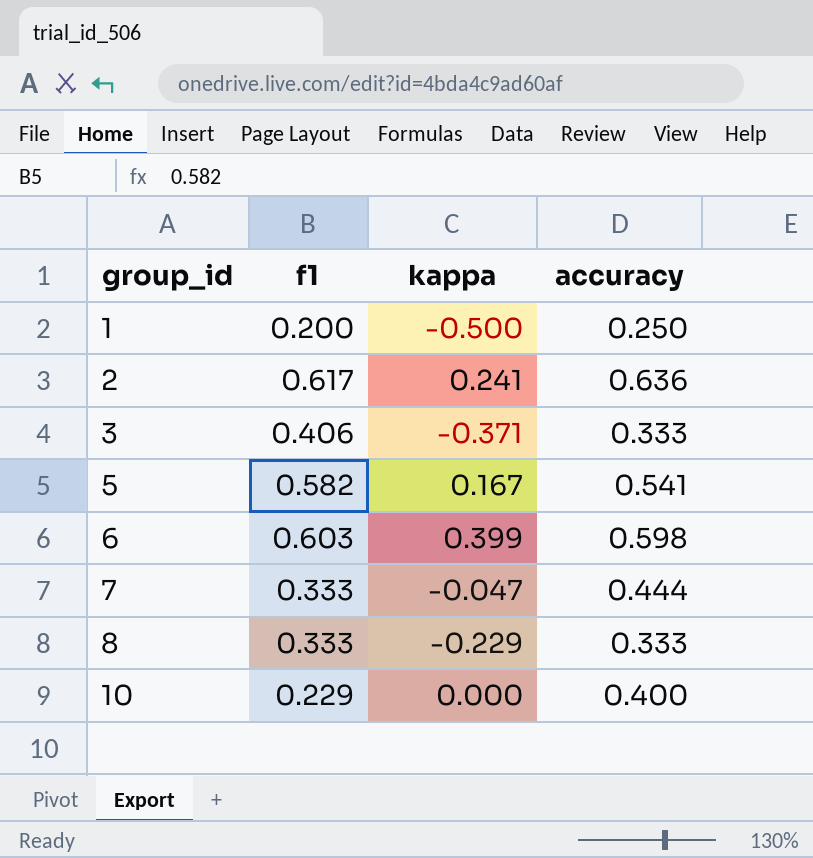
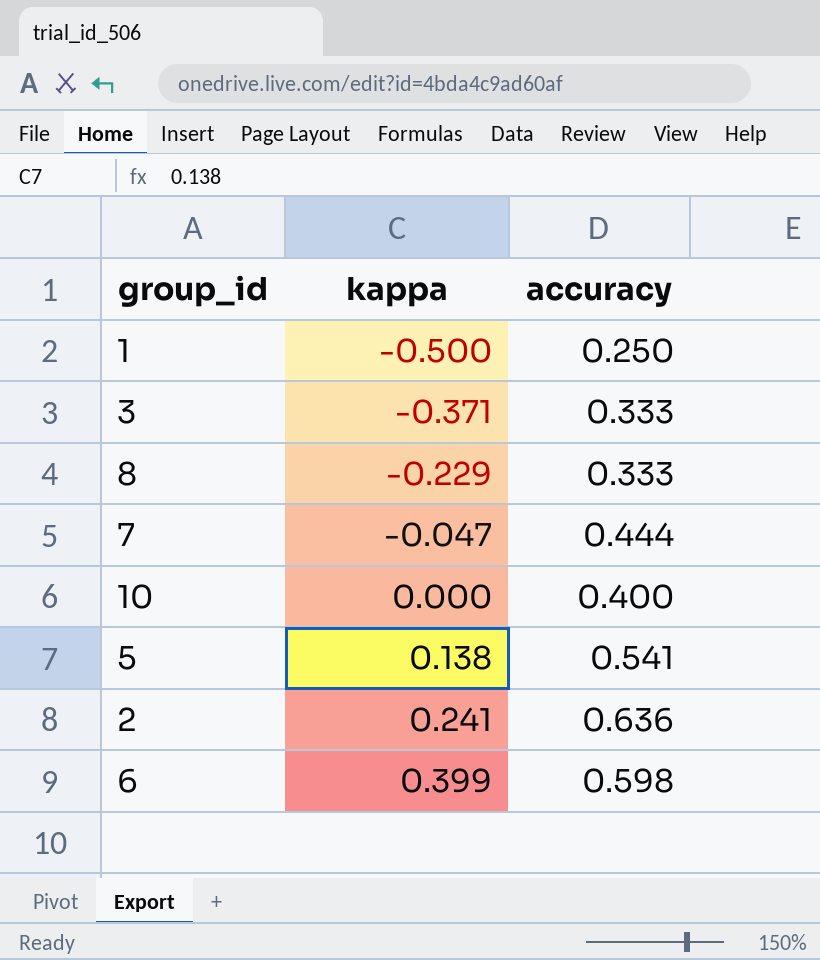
row order: group_id ascending -> kappa ascending
column f1 | position: 2 -> none
5 | kappa: 0.167 -> 0.138

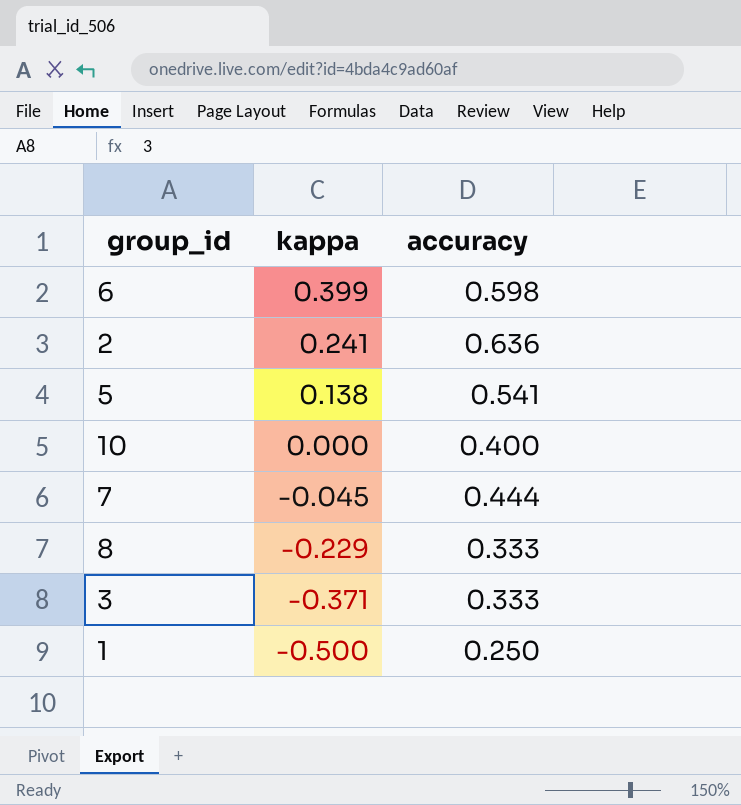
row order: kappa ascending -> kappa descending
7 | kappa: -0.047 -> -0.045

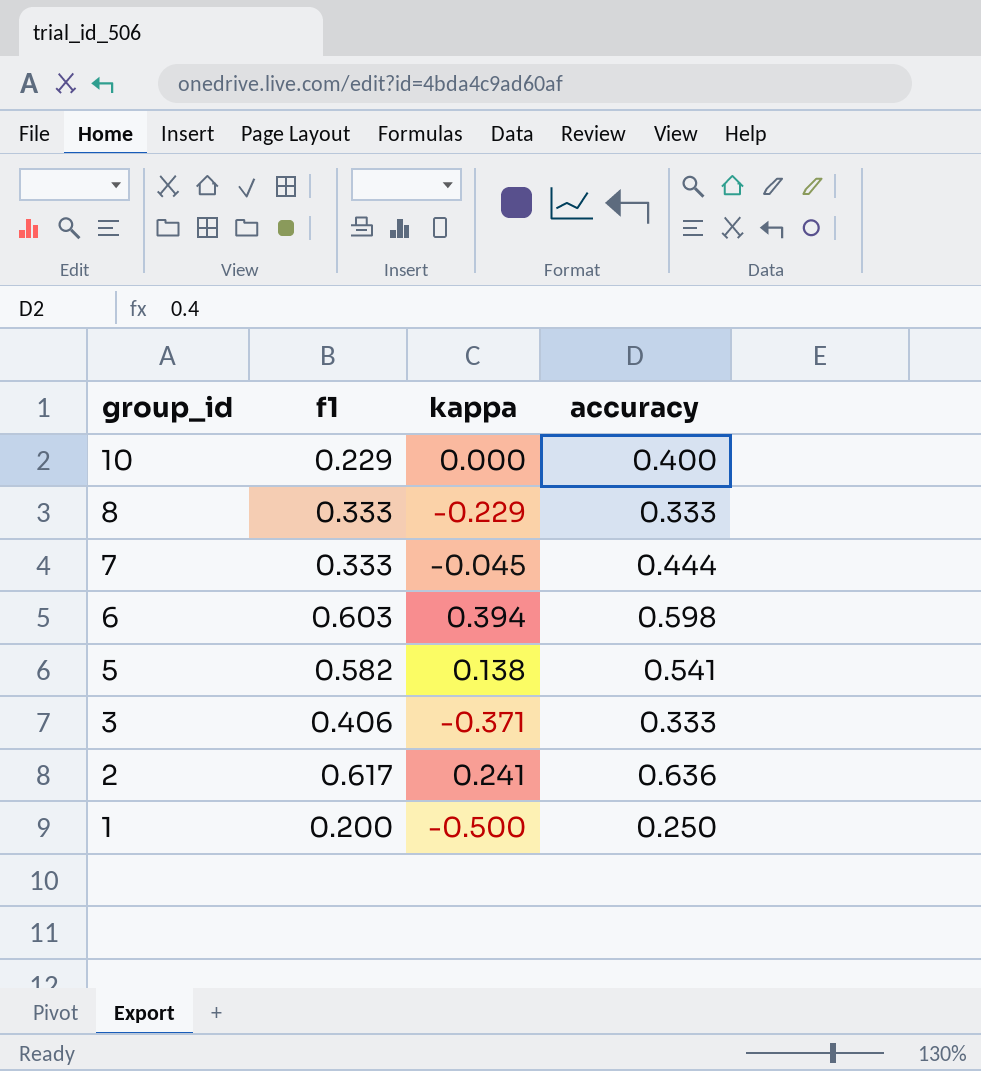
row order: kappa descending -> group_id descending
column f1 | position: none -> 2
6 | kappa: 0.399 -> 0.394

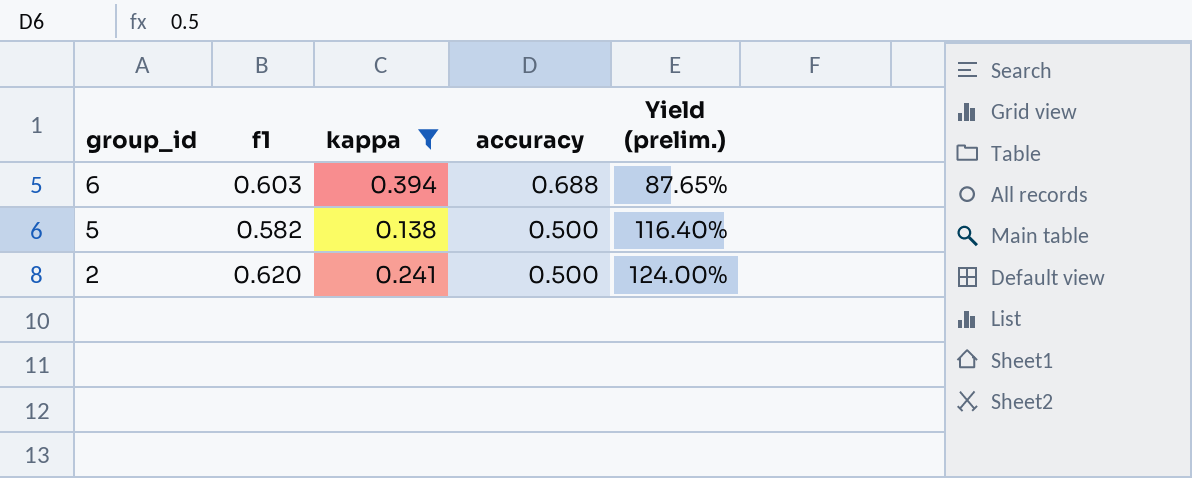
filter: none -> kappa >= 0.138
column Yield (prelim.) | formula: none -> [f1] / [accuracy]
6 | accuracy: 0.598 -> 0.688
5 | accuracy: 0.541 -> 0.500
2 | f1: 0.617 -> 0.620
2 | accuracy: 0.636 -> 0.500

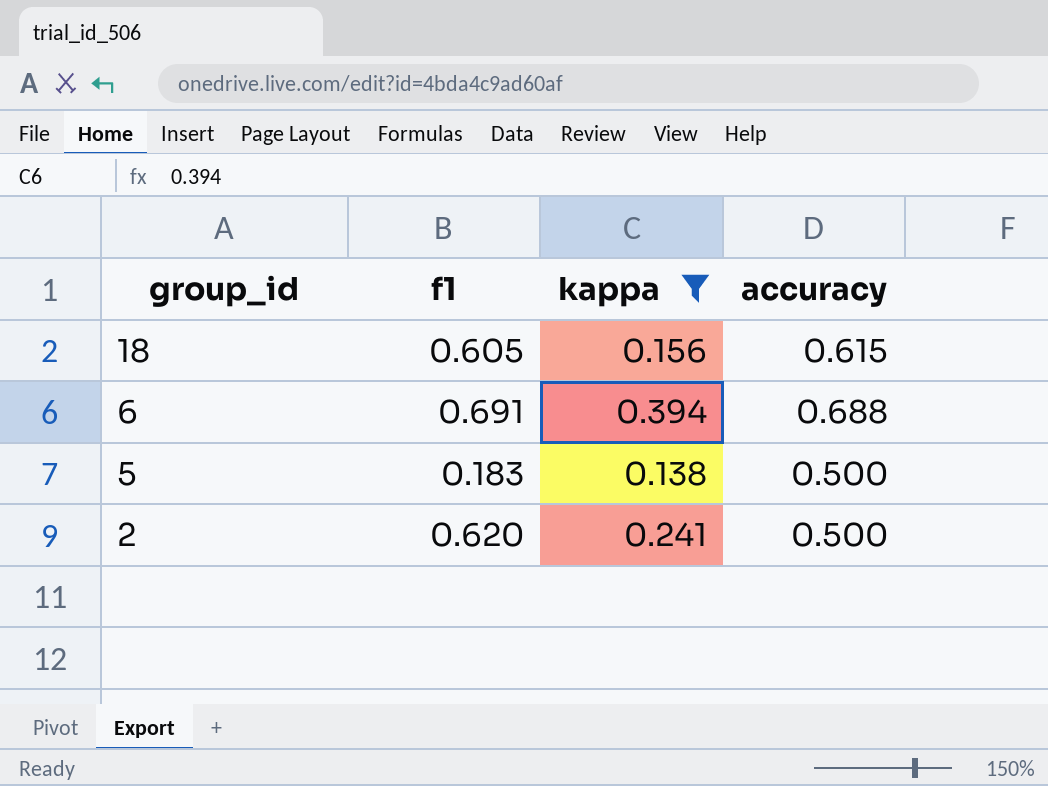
column Yield (prelim.) | formula: [f1] / [accuracy] -> none
row 18: none -> 0.605 | 0.156 | 0.615
6 | f1: 0.603 -> 0.691
5 | f1: 0.582 -> 0.183

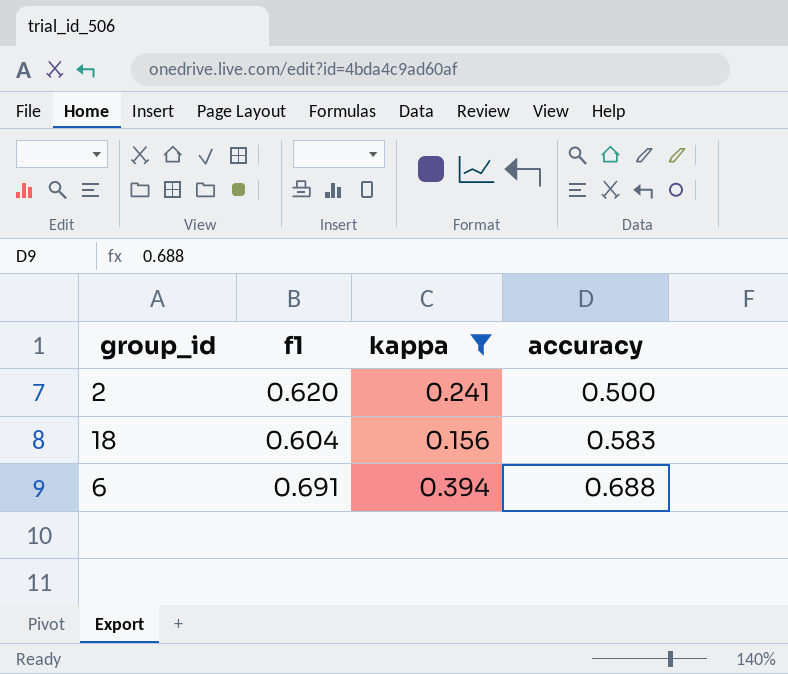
row order: group_id descending -> accuracy ascending
row 5: 0.183 | 0.138 | 0.500 -> none
18 | f1: 0.605 -> 0.604
18 | accuracy: 0.615 -> 0.583

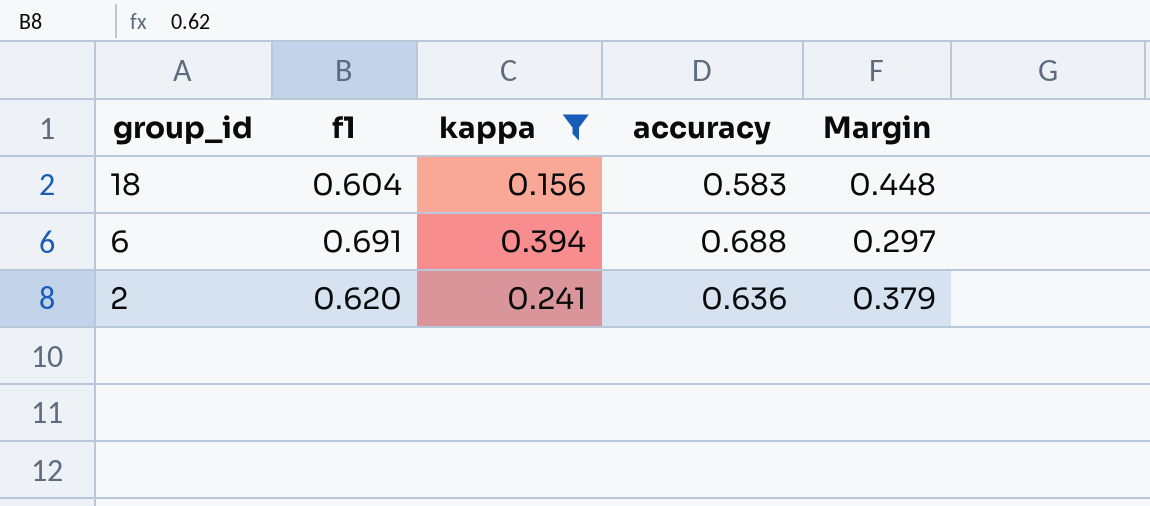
row order: accuracy ascending -> group_id descending
column Margin | formula: none -> [f1] - [kappa]
2 | accuracy: 0.500 -> 0.636

